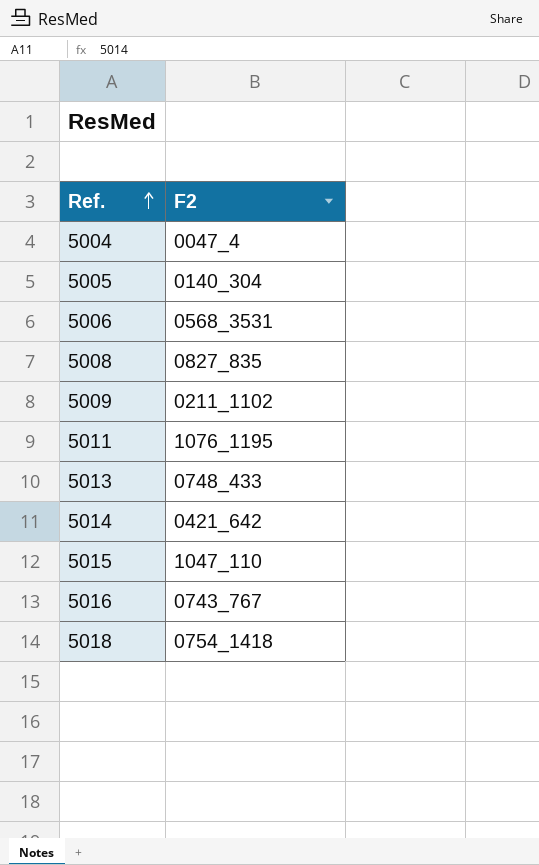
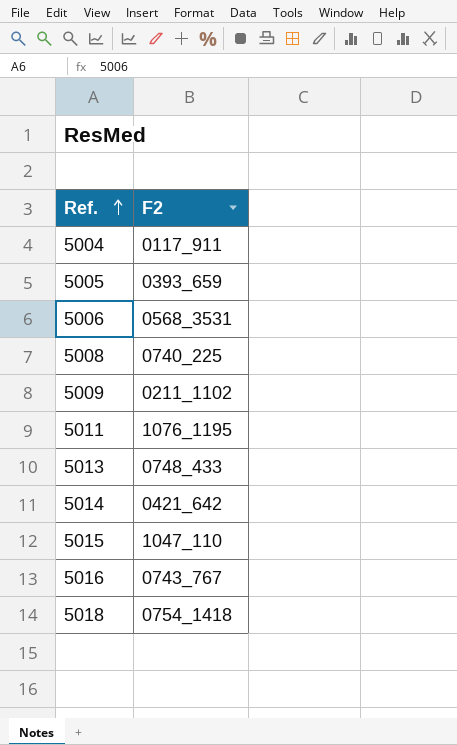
5004 | F2: 0047_4 -> 0117_911
5005 | F2: 0140_304 -> 0393_659
5008 | F2: 0827_835 -> 0740_225

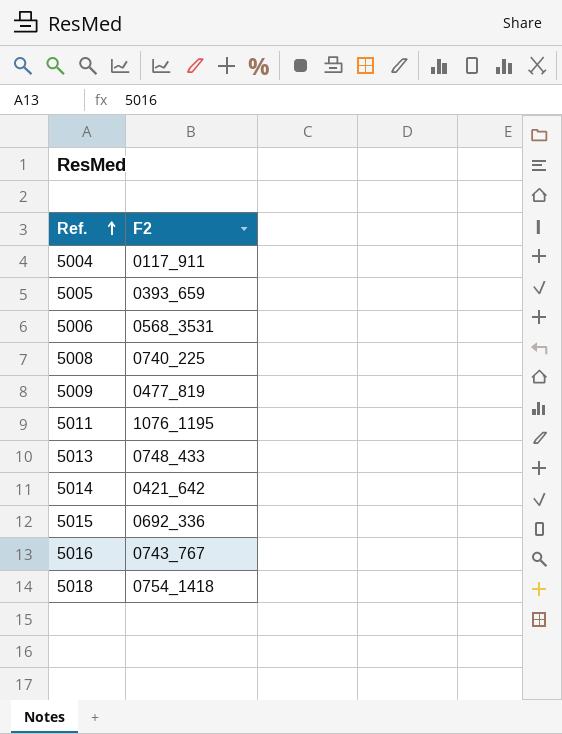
5009 | F2: 0211_1102 -> 0477_819
5015 | F2: 1047_110 -> 0692_336

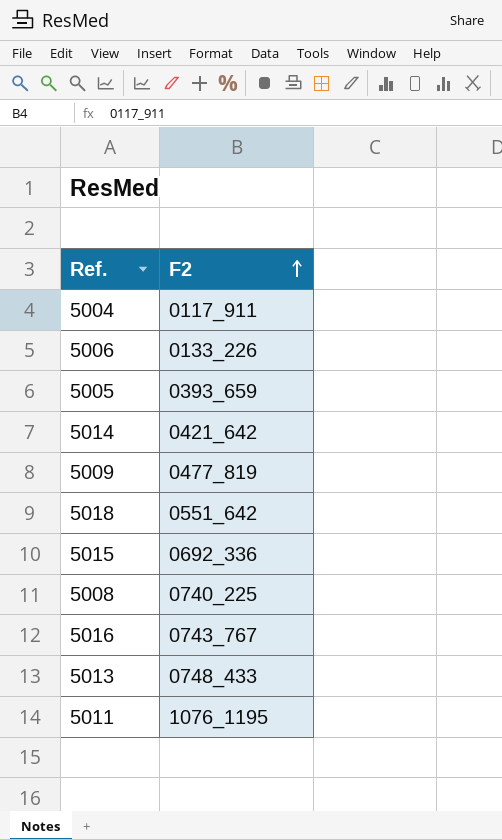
row order: Ref. ascending -> F2 ascending
5006 | F2: 0568_3531 -> 0133_226
5018 | F2: 0754_1418 -> 0551_642

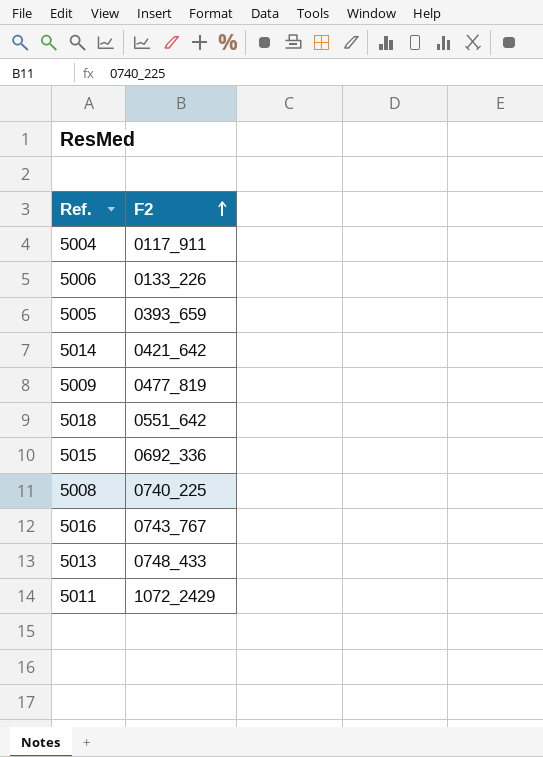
5011 | F2: 1076_1195 -> 1072_2429

